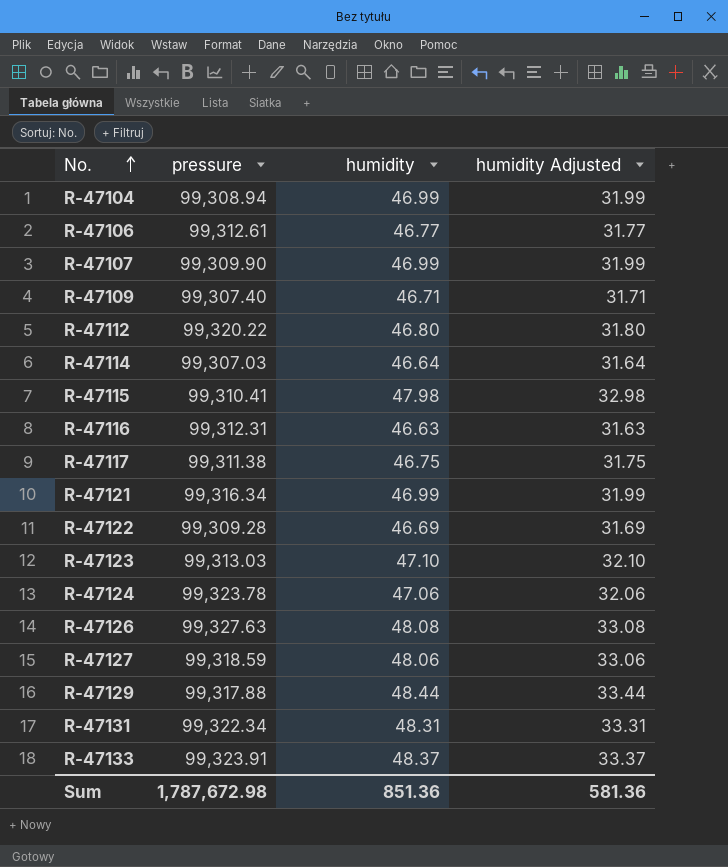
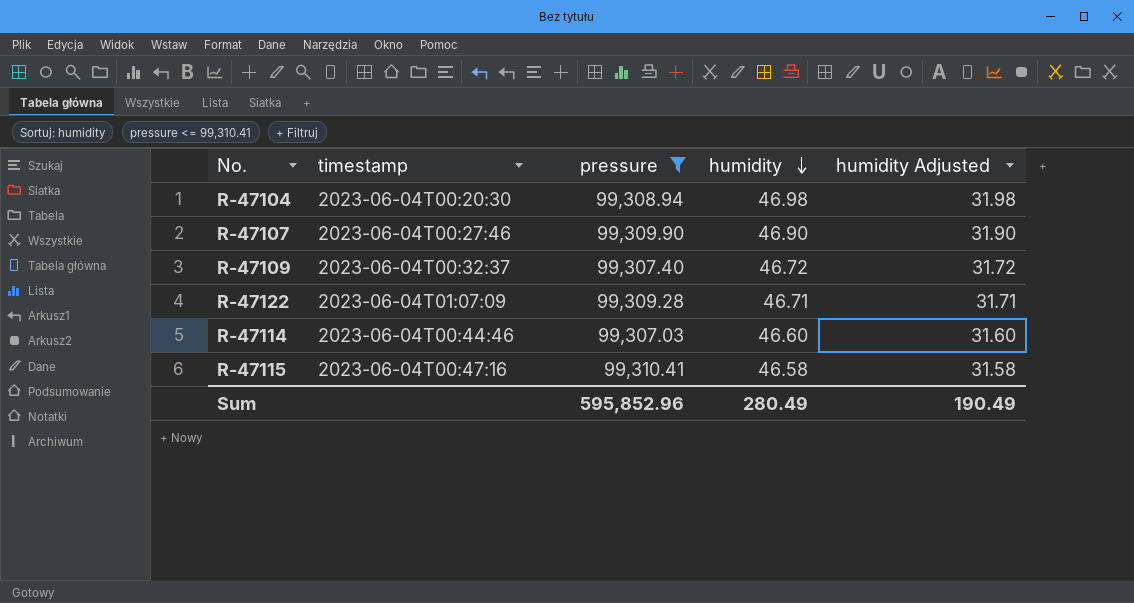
filter: none -> pressure <= 99,310.41
row order: No. ascending -> humidity descending
column timestamp | position: none -> 2
R-47104 | humidity: 46.99 -> 46.98
R-47104 | humidity Adjusted: 31.99 -> 31.98
R-47107 | humidity: 46.99 -> 46.90
R-47107 | humidity Adjusted: 31.99 -> 31.90
R-47109 | humidity: 46.71 -> 46.72
R-47109 | humidity Adjusted: 31.71 -> 31.72
R-47122 | humidity: 46.69 -> 46.71
R-47122 | humidity Adjusted: 31.69 -> 31.71
R-47114 | humidity: 46.64 -> 46.60
R-47114 | humidity Adjusted: 31.64 -> 31.60
R-47115 | humidity: 47.98 -> 46.58
R-47115 | humidity Adjusted: 32.98 -> 31.58
Sum | pressure: 1,787,672.98 -> 595,852.96
Sum | humidity: 851.36 -> 280.49
Sum | humidity Adjusted: 581.36 -> 190.49

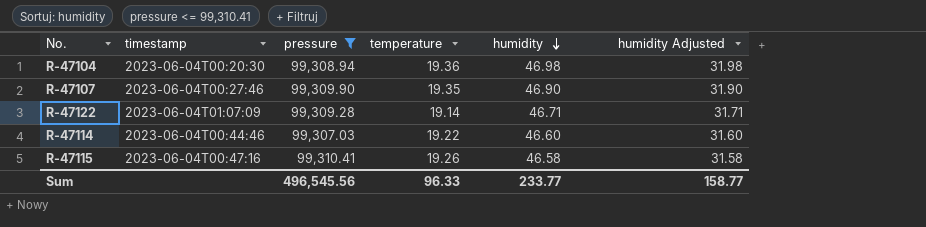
column temperature | position: none -> 4
row R-47109: 2023-06-04T00:32:37 | 99,307.40 | 46.72 | 31.72 -> none
Sum | pressure: 595,852.96 -> 496,545.56
Sum | humidity: 280.49 -> 233.77
Sum | humidity Adjusted: 190.49 -> 158.77

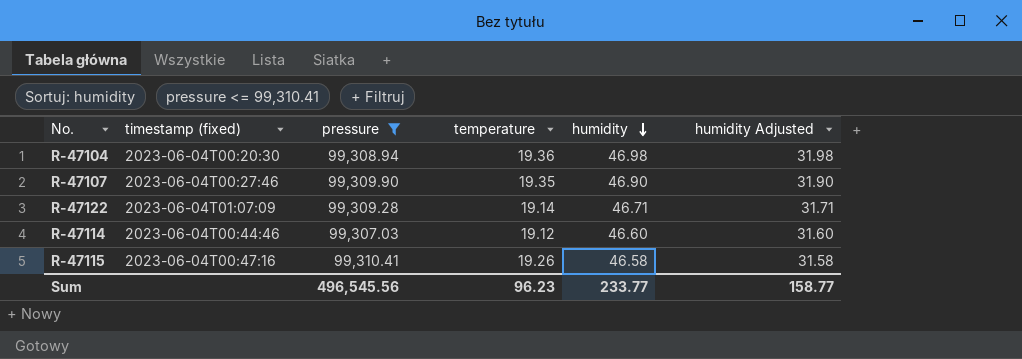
column name: timestamp -> timestamp (fixed)
R-47114 | temperature: 19.22 -> 19.12
Sum | temperature: 96.33 -> 96.23

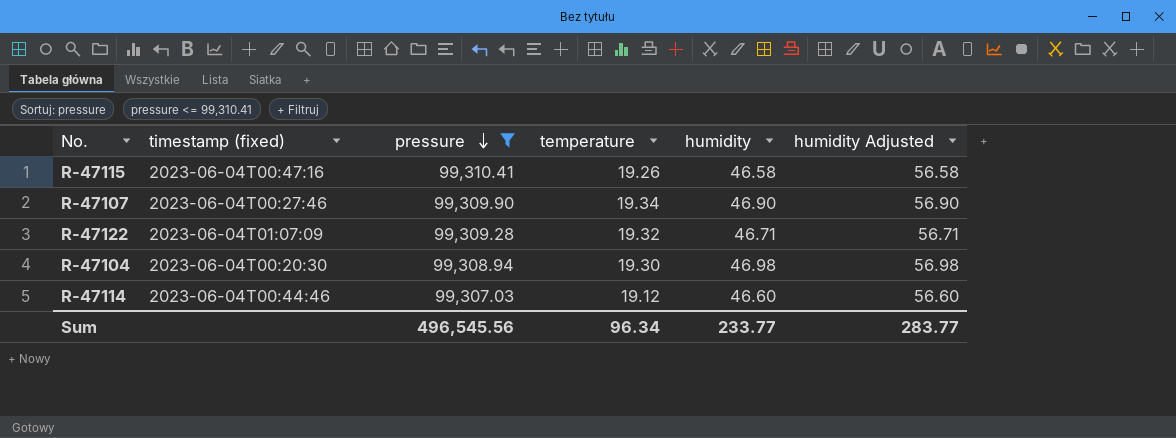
row order: humidity descending -> pressure descending
column humidity Adjusted | formula: [humidity] - 15 -> [humidity] + 10
R-47107 | temperature: 19.35 -> 19.34
R-47122 | temperature: 19.14 -> 19.32
R-47104 | temperature: 19.36 -> 19.30
Sum | temperature: 96.23 -> 96.34
Sum | humidity Adjusted: 158.77 -> 283.77

